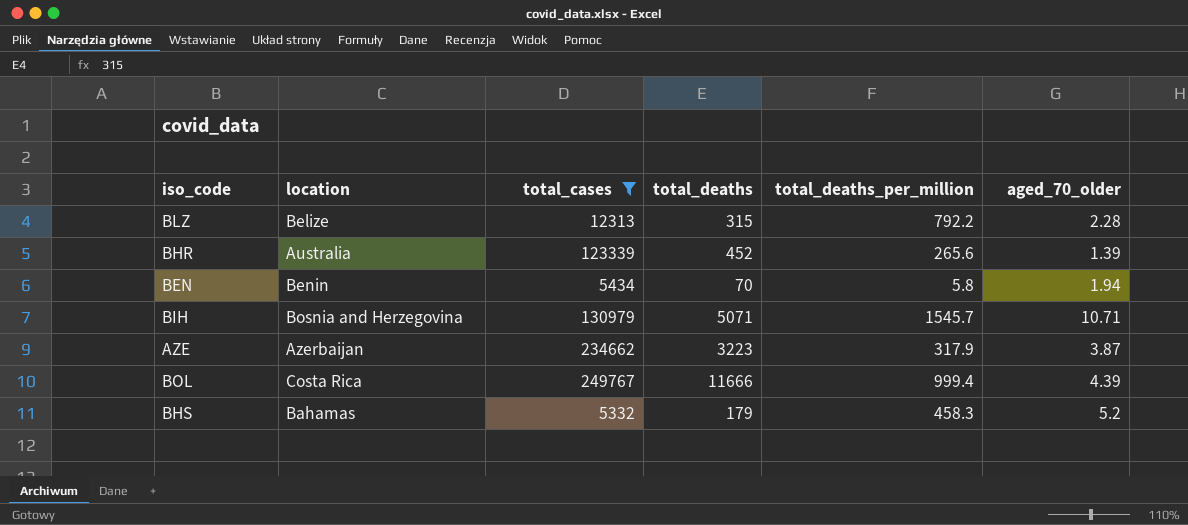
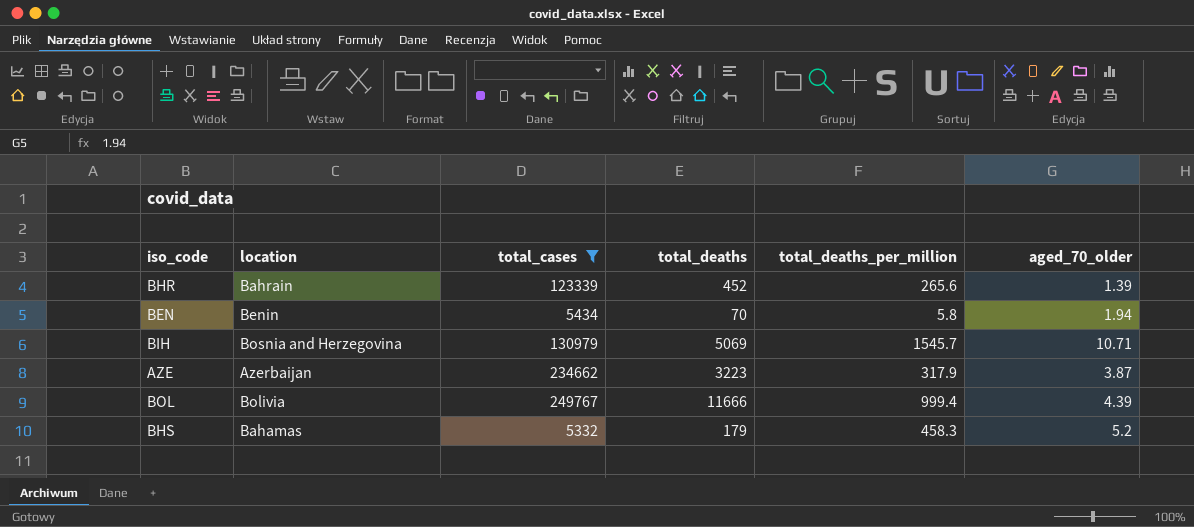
row BLZ: Belize | 12313 | 315 | 792.2 | 2.28 -> none
BHR | location: Australia -> Bahrain
BIH | total_deaths: 5071 -> 5069
BOL | location: Costa Rica -> Bolivia

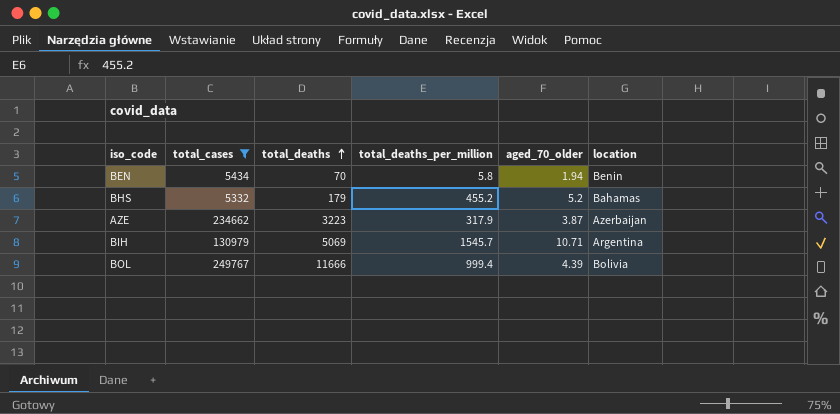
row order: none -> total_deaths ascending
column location | position: 2 -> 6
row BHR: Bahrain | 123339 | 452 | 265.6 | 1.39 -> none
BHS | total_deaths_per_million: 458.3 -> 455.2
BIH | location: Bosnia and Herzegovina -> Argentina

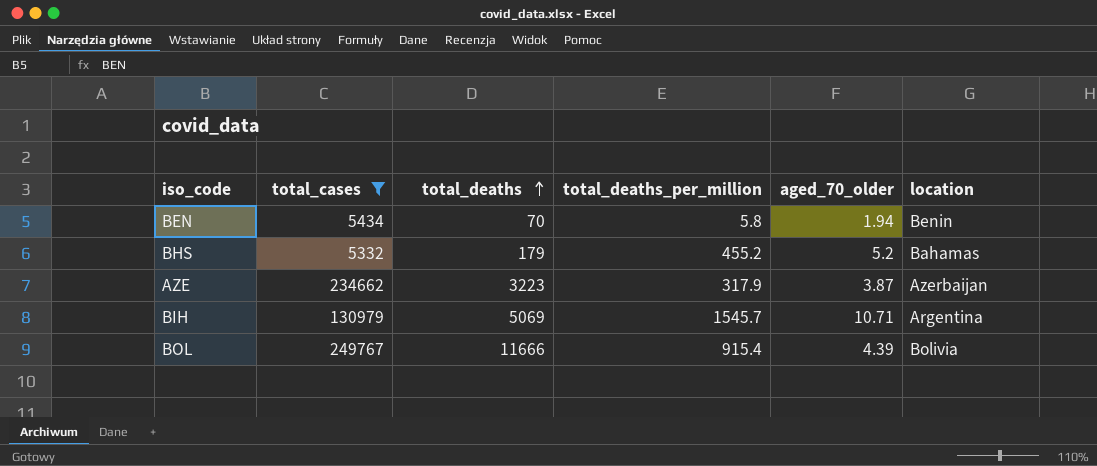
BOL | total_deaths_per_million: 999.4 -> 915.4

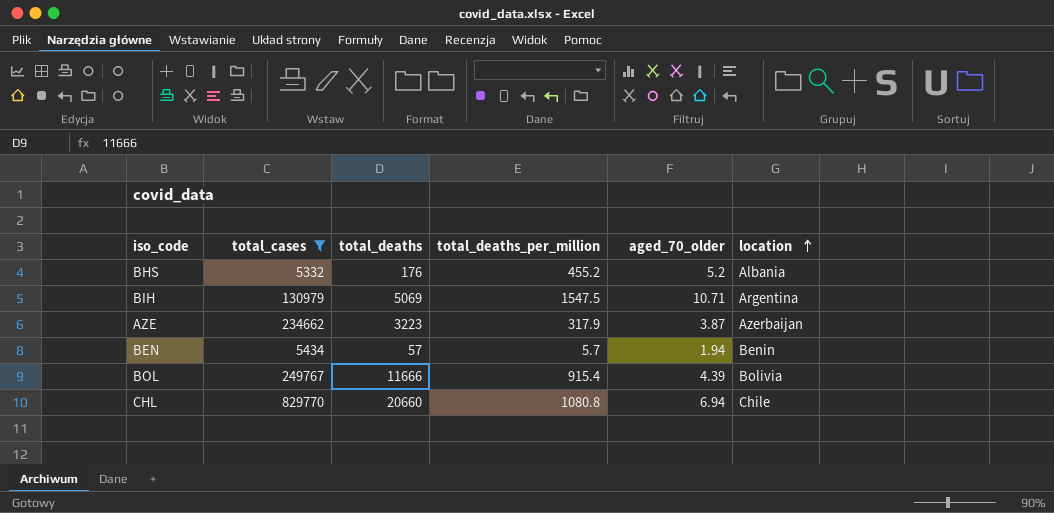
row order: total_deaths ascending -> location ascending
BHS | total_deaths: 179 -> 176
BHS | location: Bahamas -> Albania
BIH | total_deaths_per_million: 1545.7 -> 1547.5
BEN | total_deaths: 70 -> 57
BEN | total_deaths_per_million: 5.8 -> 5.7
row CHL: none -> 829770 | 20660 | 1080.8 | 6.94 | Chile

